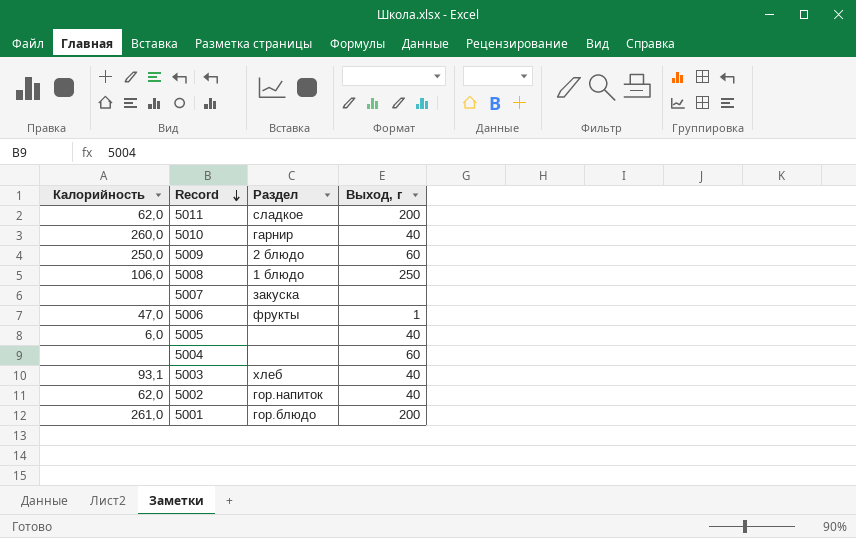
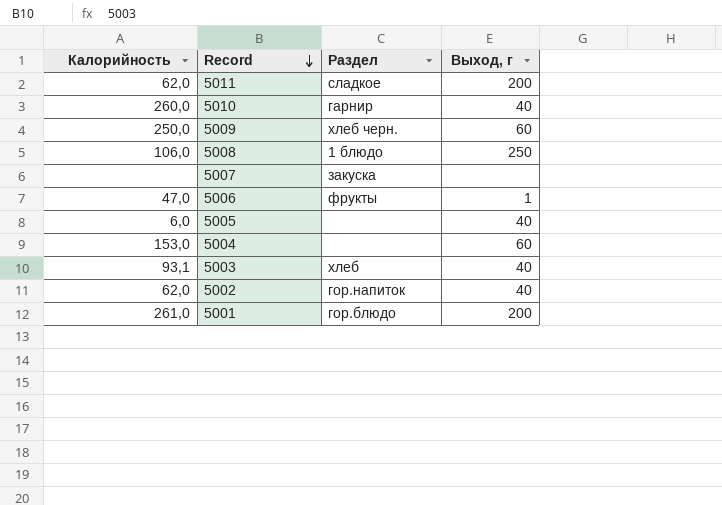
5009 | Раздел: 2 блюдо -> хлеб черн.
5004 | Калорийность: none -> 153,0

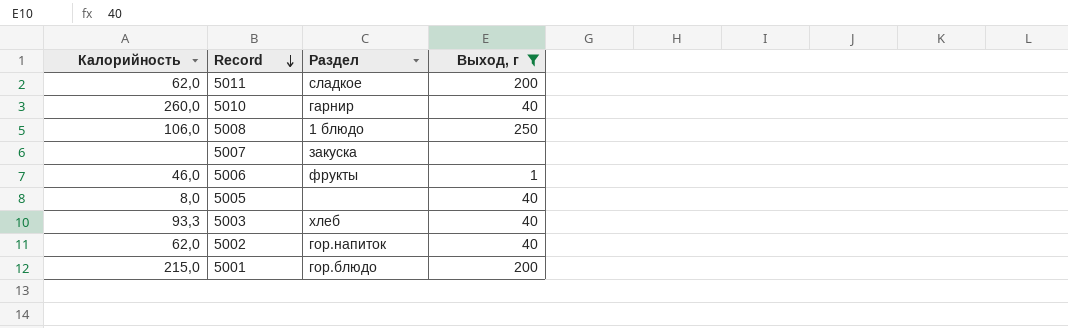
filter: none -> Выход, г != 60
5006 | Калорийность: 47,0 -> 46,0
5005 | Калорийность: 6,0 -> 8,0
5003 | Калорийность: 93,1 -> 93,3
5001 | Калорийность: 261,0 -> 215,0

